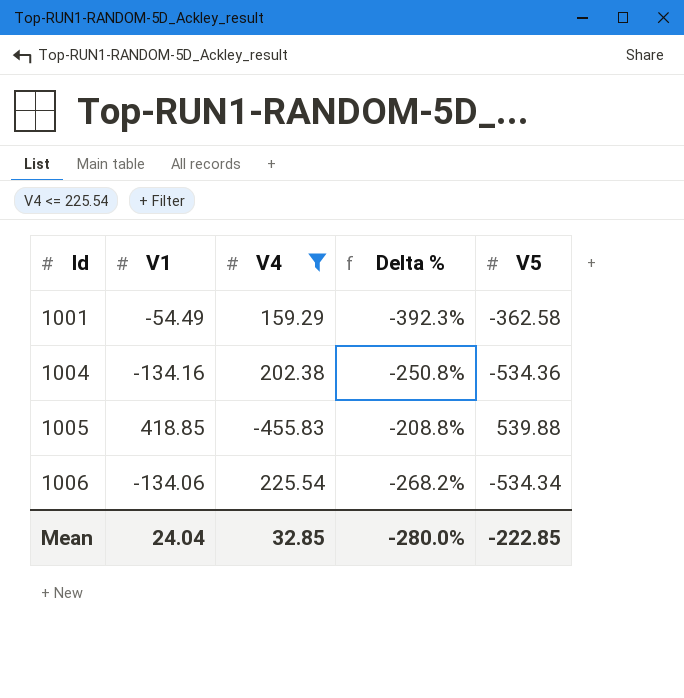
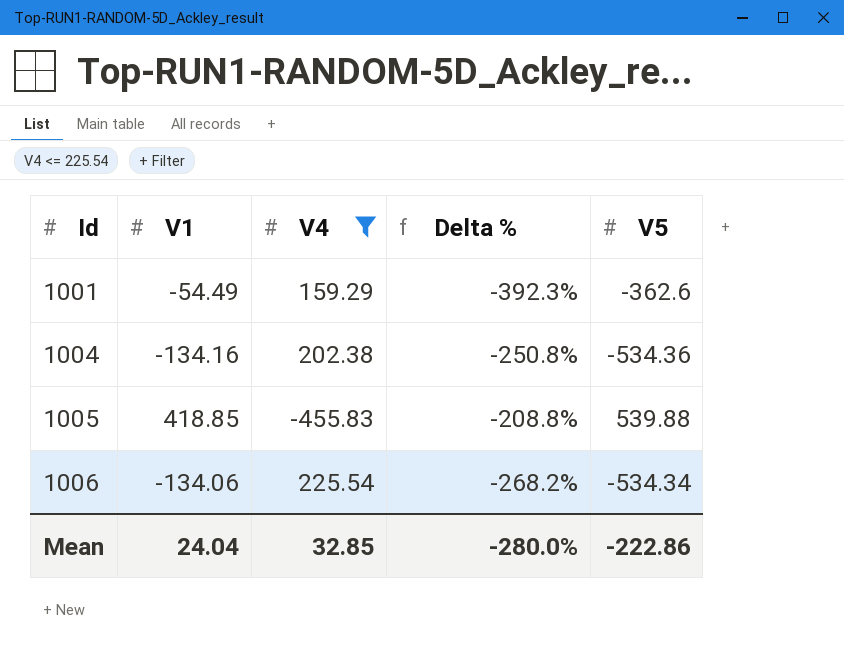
1001 | V5: -362.58 -> -362.6
Mean | V5: -222.85 -> -222.86

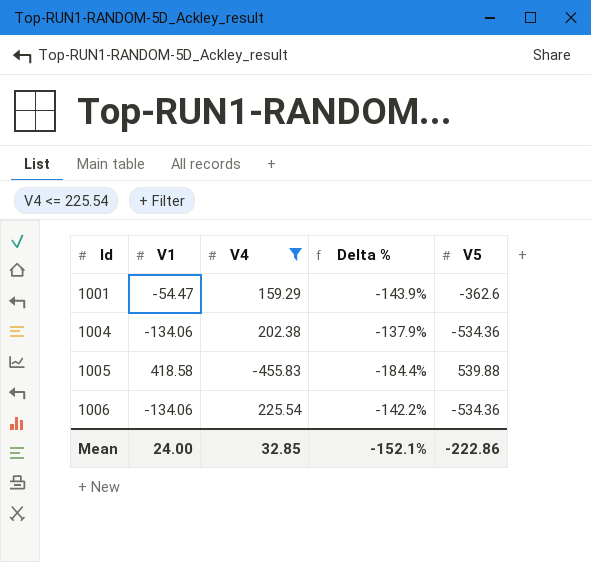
column Delta % | formula: ([V4] - [V1]) / [V1] -> ([V4] - [V5]) / [V5]
1001 | V1: -54.49 -> -54.47
1004 | V1: -134.16 -> -134.06
1005 | V1: 418.85 -> 418.58
1006 | V5: -534.34 -> -534.36
Mean | V1: 24.04 -> 24.00
Mean | Delta %: -280.0% -> -152.1%

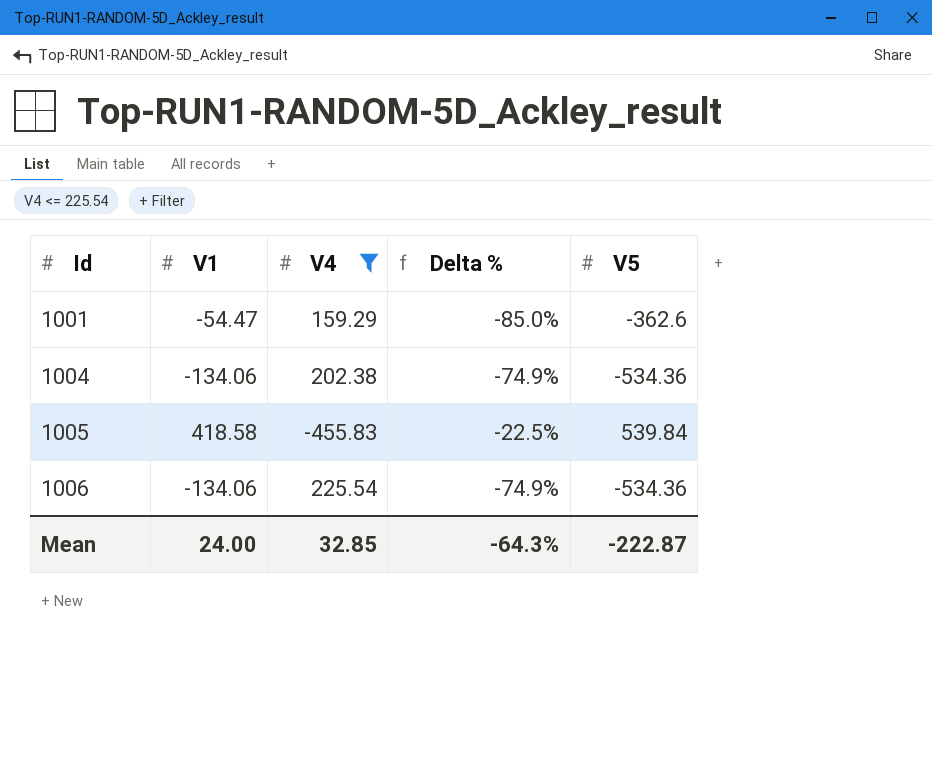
column Delta % | formula: ([V4] - [V5]) / [V5] -> ([V1] - [V5]) / [V5]
1005 | V5: 539.88 -> 539.84
Mean | Delta %: -152.1% -> -64.3%
Mean | V5: -222.86 -> -222.87

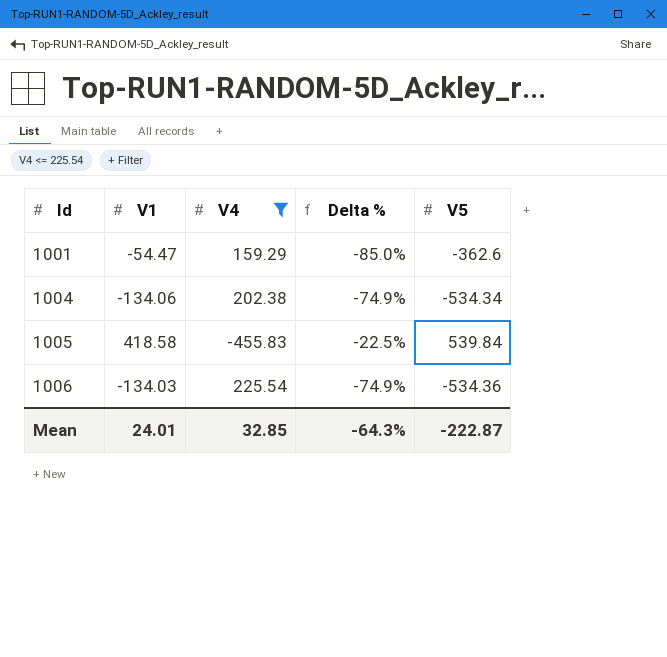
1004 | V5: -534.36 -> -534.34
1006 | V1: -134.06 -> -134.03
Mean | V1: 24.00 -> 24.01

